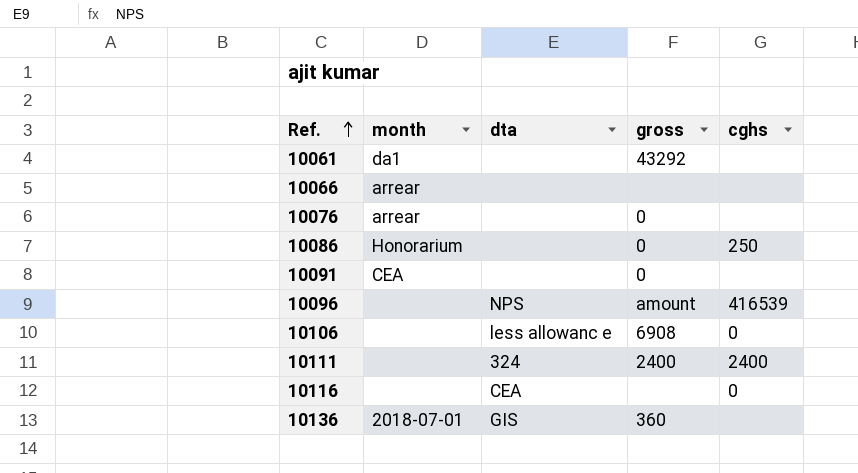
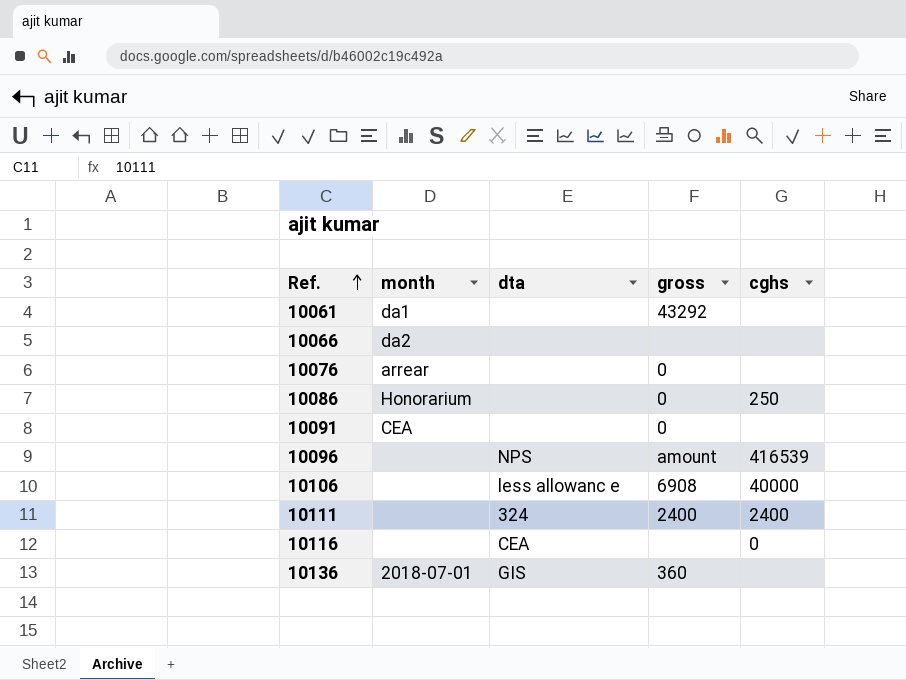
10066 | month: arrear -> da2
10106 | cghs: 0 -> 40000

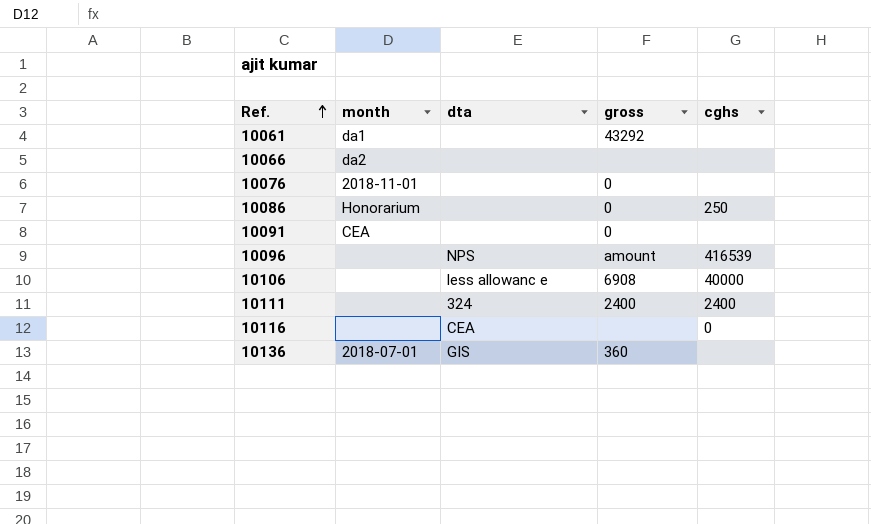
10076 | month: arrear -> 2018-11-01

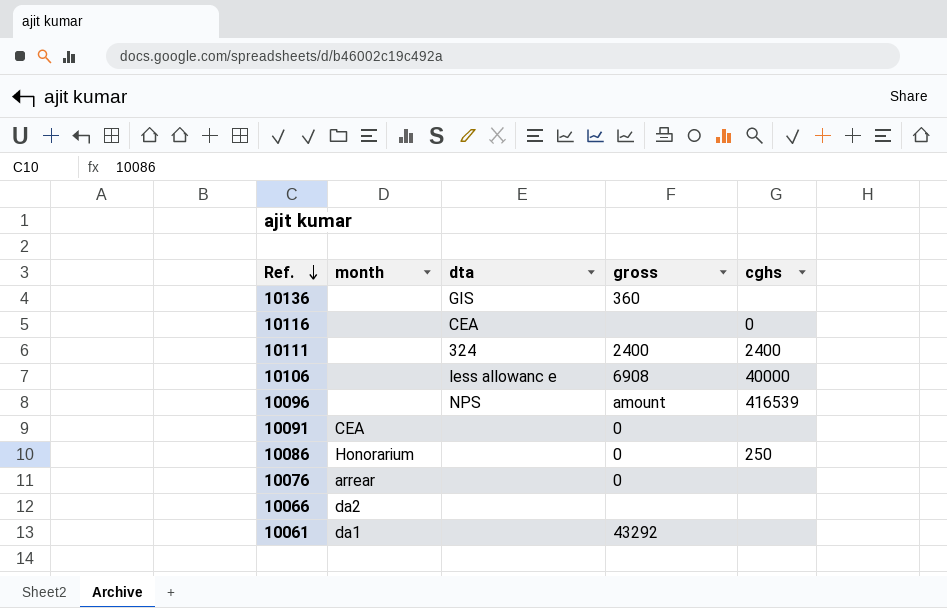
row order: Ref. ascending -> Ref. descending
10136 | month: 2018-07-01 -> none
10076 | month: 2018-11-01 -> arrear

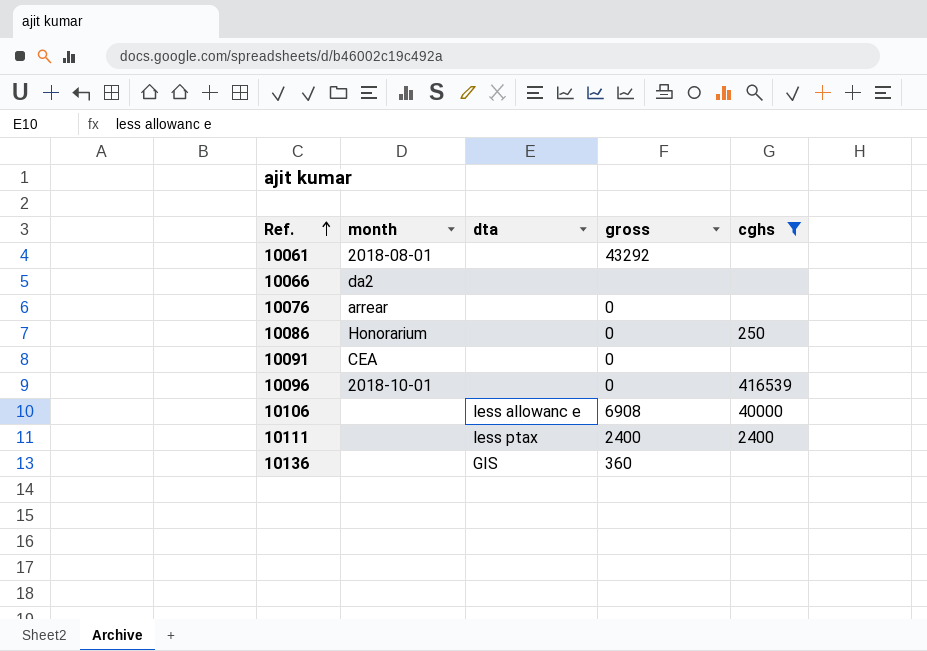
filter: none -> cghs != 0
row order: Ref. descending -> Ref. ascending
10061 | month: da1 -> 2018-08-01
10096 | month: none -> 2018-10-01
10096 | dta: NPS -> none
10096 | gross: amount -> 0
10111 | dta: 324 -> less ptax

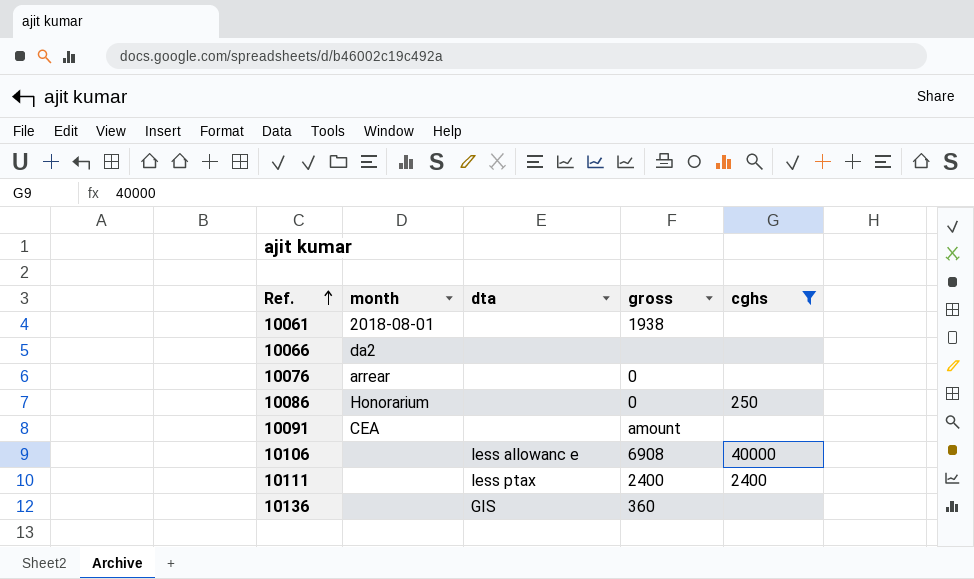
row 10096: 2018-10-01 | none | 0 | 416539 -> none
10061 | gross: 43292 -> 1938
10091 | gross: 0 -> amount

